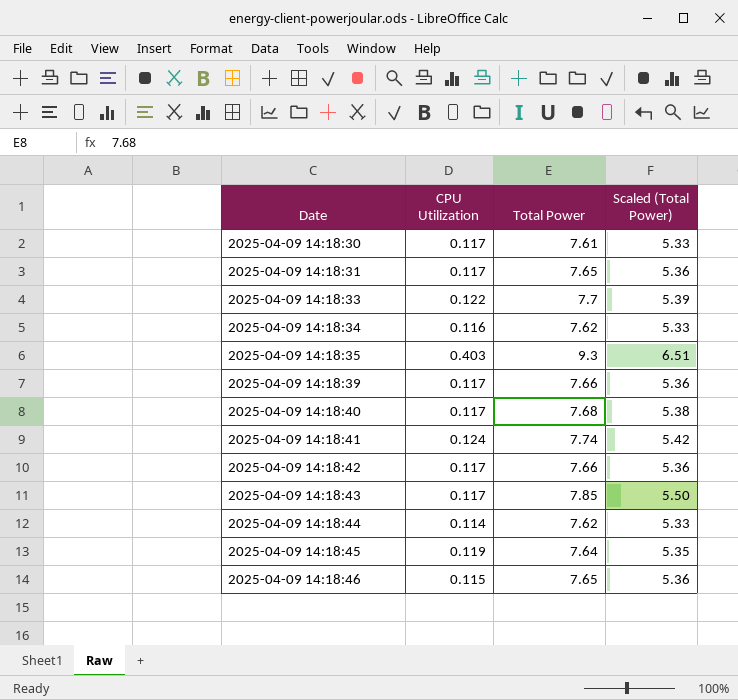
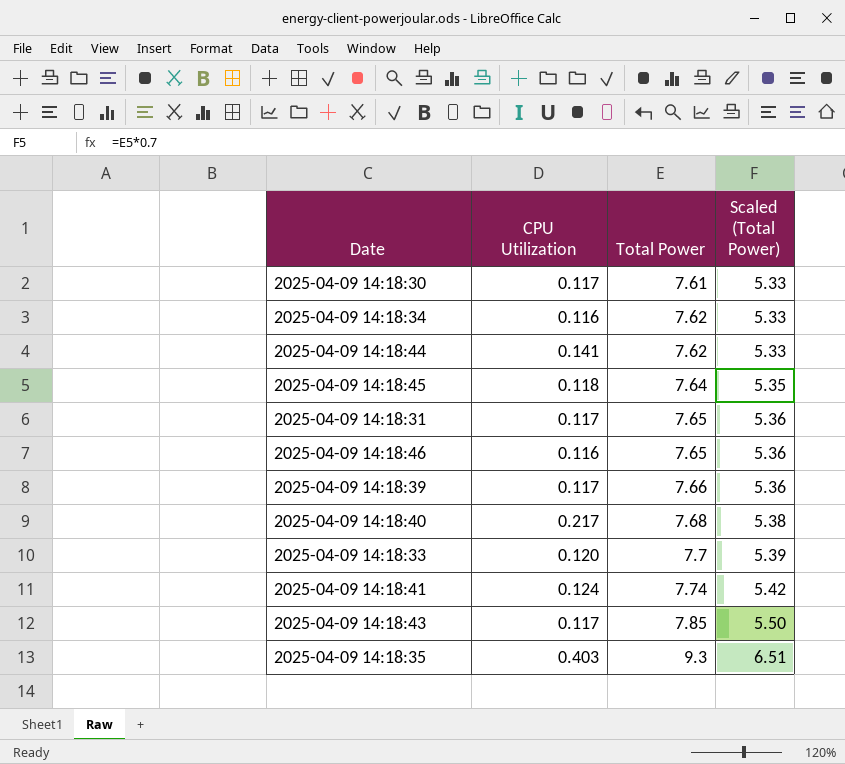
row order: Date ascending -> Total Power ascending
row 2025-04-09 14:18:42: 0.117 | 7.66 | 5.36 -> none
2025-04-09 14:18:44 | CPU Utilization: 0.114 -> 0.141
2025-04-09 14:18:45 | CPU Utilization: 0.119 -> 0.118
2025-04-09 14:18:46 | CPU Utilization: 0.115 -> 0.116
2025-04-09 14:18:40 | CPU Utilization: 0.117 -> 0.217
2025-04-09 14:18:33 | CPU Utilization: 0.122 -> 0.120

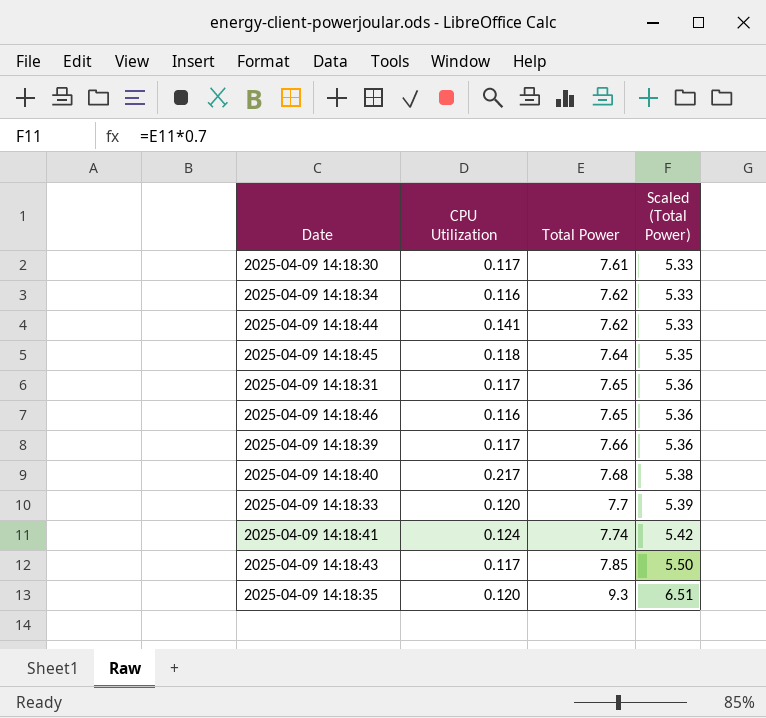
2025-04-09 14:18:35 | CPU Utilization: 0.403 -> 0.120

